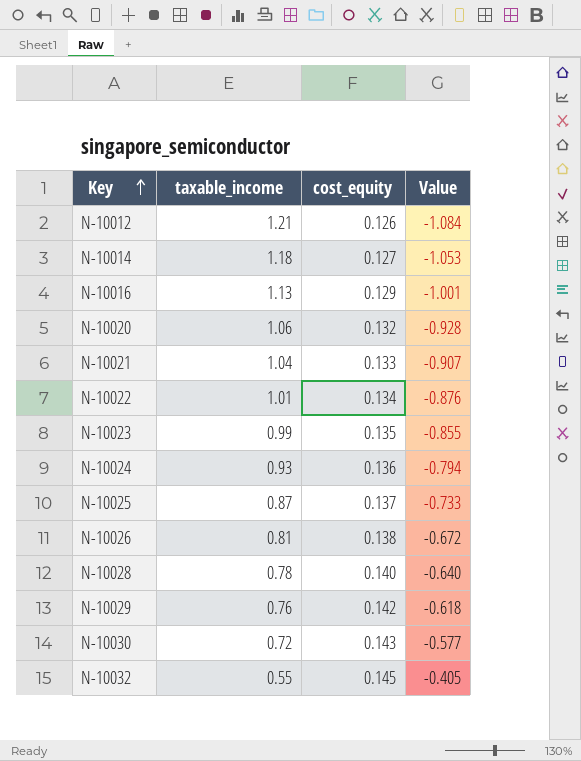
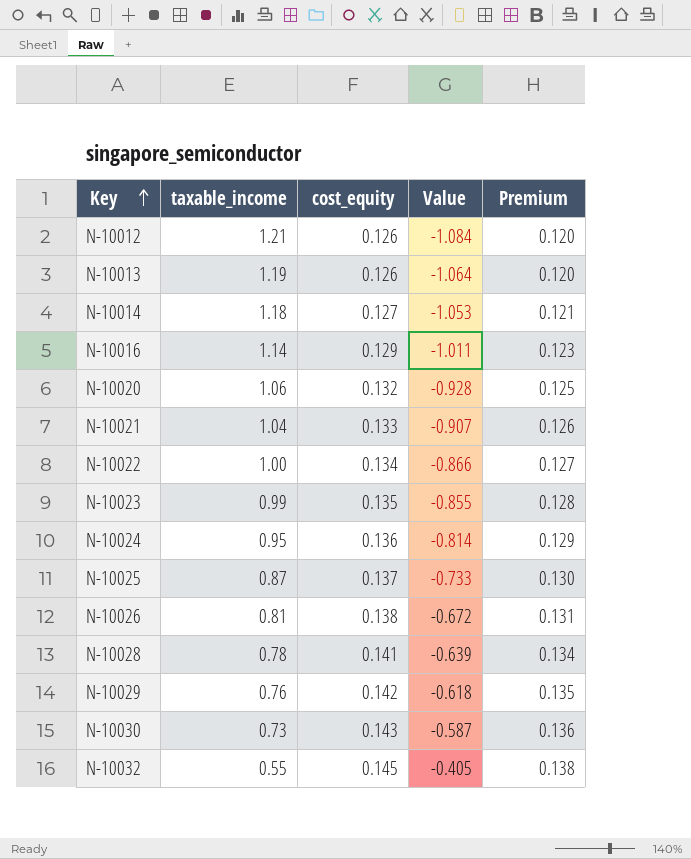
column Premium | formula: none -> [cost_equity] * 0.95
row N-10013: none -> 1.19 | 0.126 | -1.064 | 0.120
N-10016 | taxable_income: 1.13 -> 1.14
N-10016 | Value: -1.001 -> -1.011
N-10022 | taxable_income: 1.01 -> 1.00
N-10022 | Value: -0.876 -> -0.866
N-10024 | taxable_income: 0.93 -> 0.95
N-10024 | Value: -0.794 -> -0.814
N-10028 | cost_equity: 0.140 -> 0.141
N-10028 | Value: -0.640 -> -0.639
N-10030 | taxable_income: 0.72 -> 0.73
N-10030 | Value: -0.577 -> -0.587

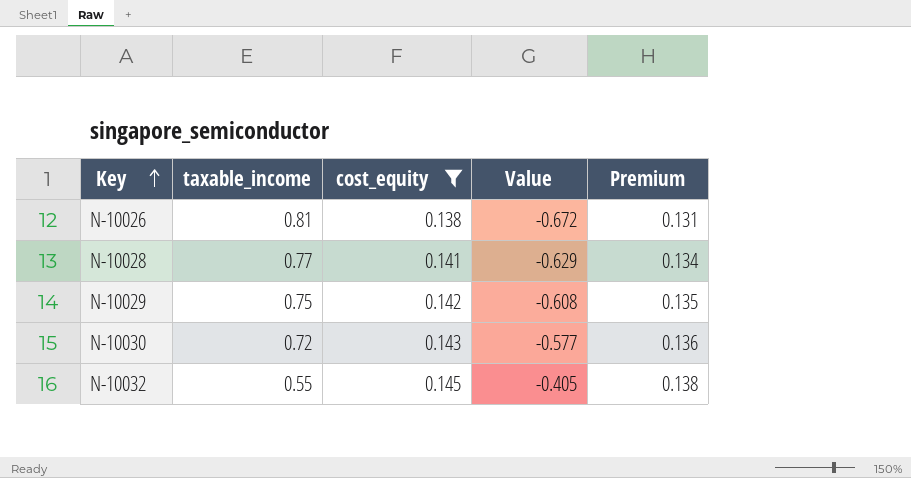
filter: none -> cost_equity >= 0.138
N-10028 | taxable_income: 0.78 -> 0.77
N-10028 | Value: -0.639 -> -0.629
N-10029 | taxable_income: 0.76 -> 0.75
N-10029 | Value: -0.618 -> -0.608
N-10030 | taxable_income: 0.73 -> 0.72
N-10030 | Value: -0.587 -> -0.577

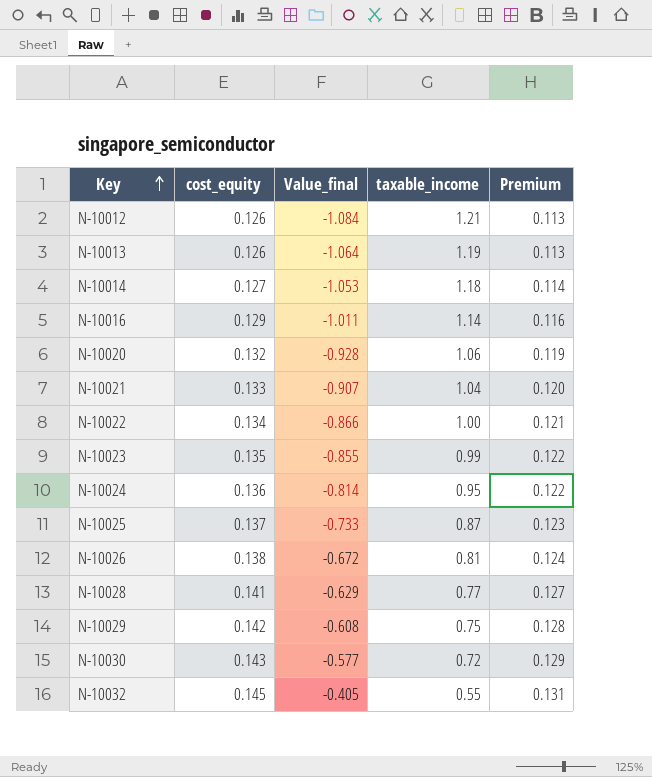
filter: cost_equity >= 0.138 -> none
column name: Value -> Value_final
column taxable_income | position: 2 -> 4
column Premium | formula: [cost_equity] * 0.95 -> [cost_equity] * 0.9

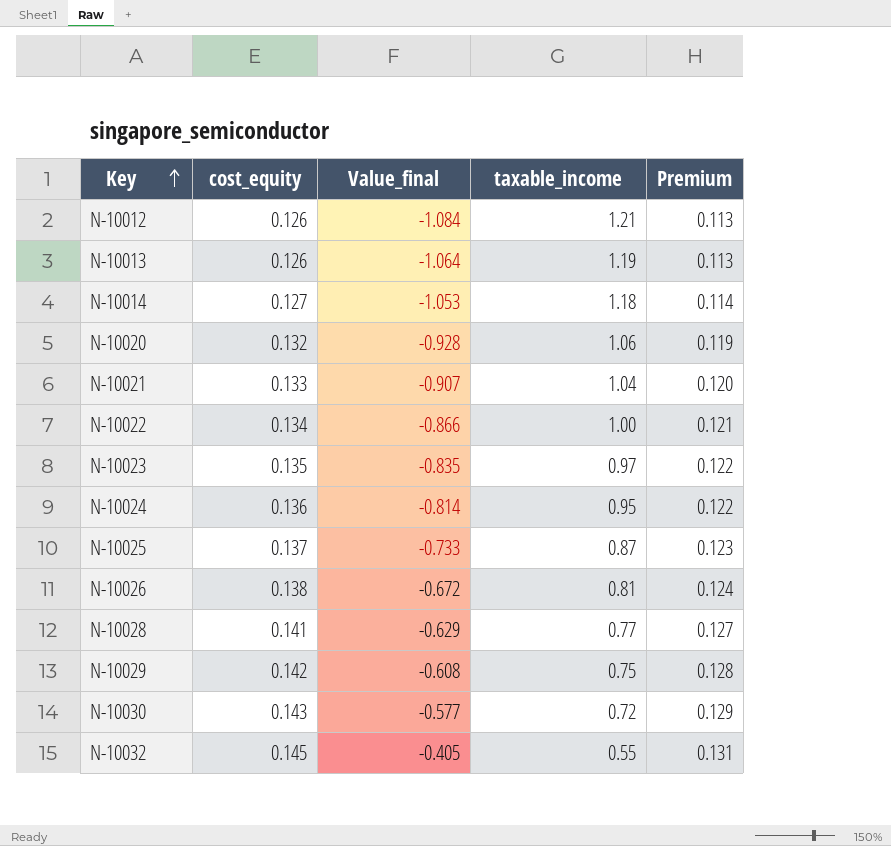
row N-10016: 0.129 | -1.011 | 1.14 | 0.116 -> none
N-10023 | Value_final: -0.855 -> -0.835
N-10023 | taxable_income: 0.99 -> 0.97

